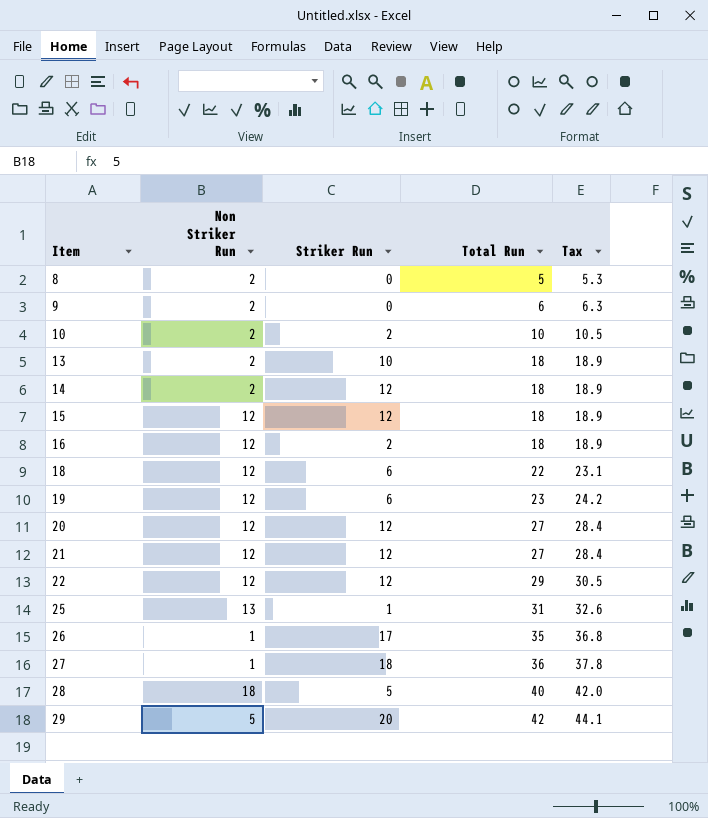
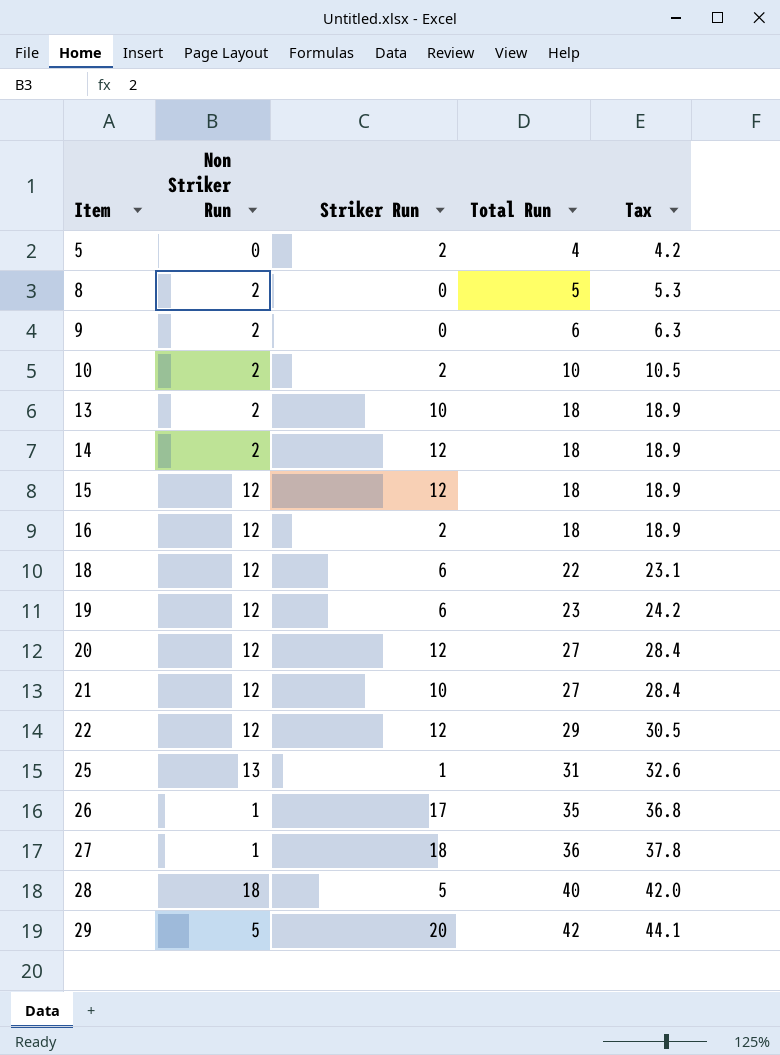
row 5: none -> 0 | 2 | 4 | 4.2
21 | Striker Run: 12 -> 10

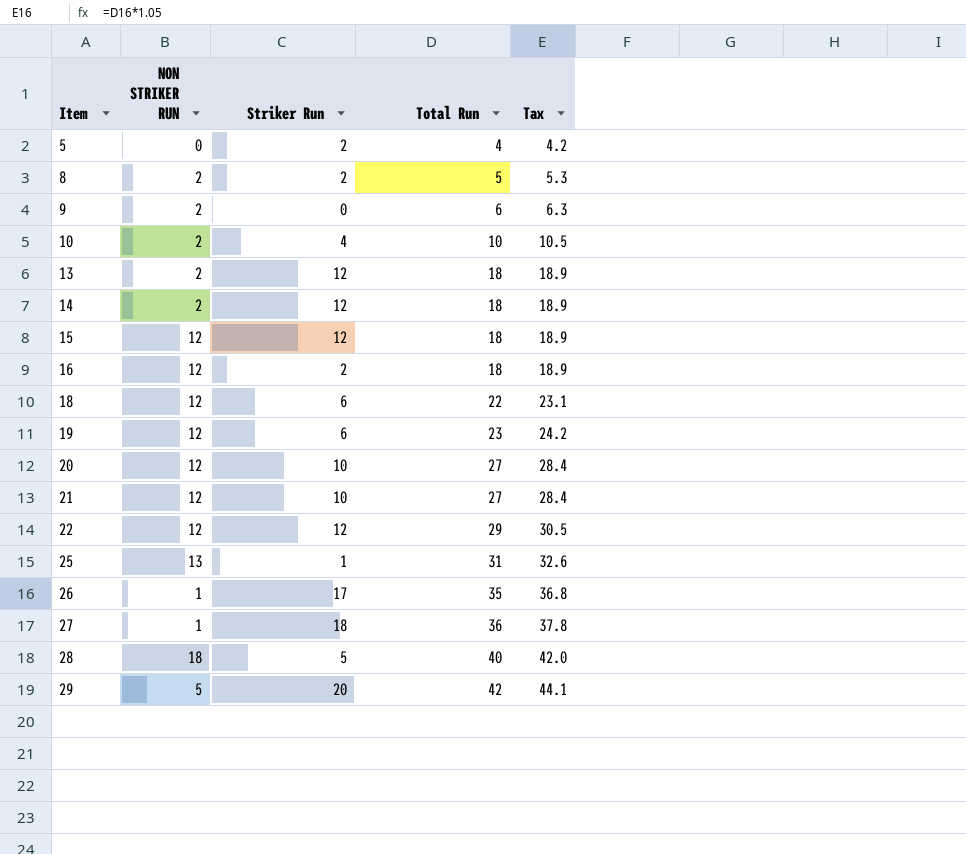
column name: Non Striker Run -> NON STRIKER RUN
8 | Striker Run: 0 -> 2
10 | Striker Run: 2 -> 4
13 | Striker Run: 10 -> 12
20 | Striker Run: 12 -> 10

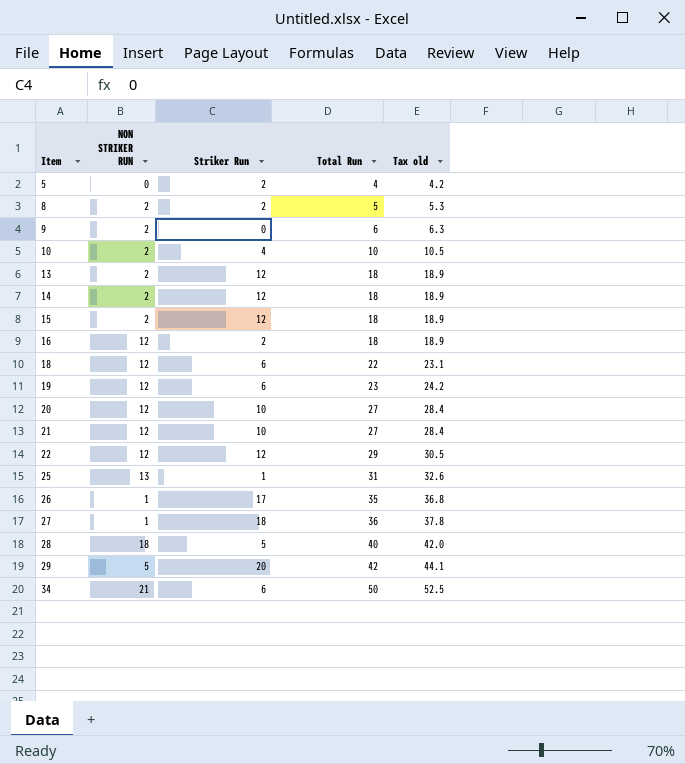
column name: Tax -> Tax old
15 | NON STRIKER RUN: 12 -> 2
row 34: none -> 21 | 6 | 50 | 52.5

